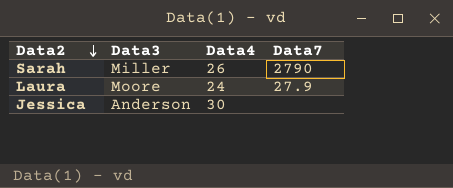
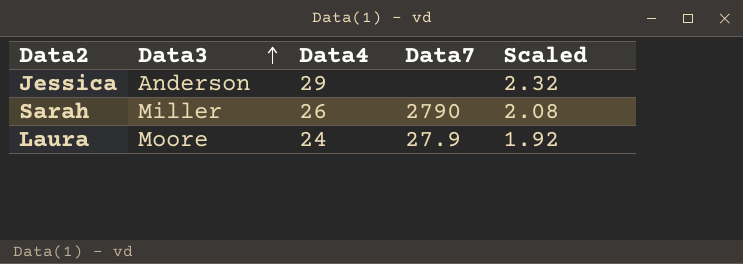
row order: Data2 descending -> Data3 ascending
column Scaled | formula: none -> [Data4] * 0.08
Jessica | Data4: 30 -> 29

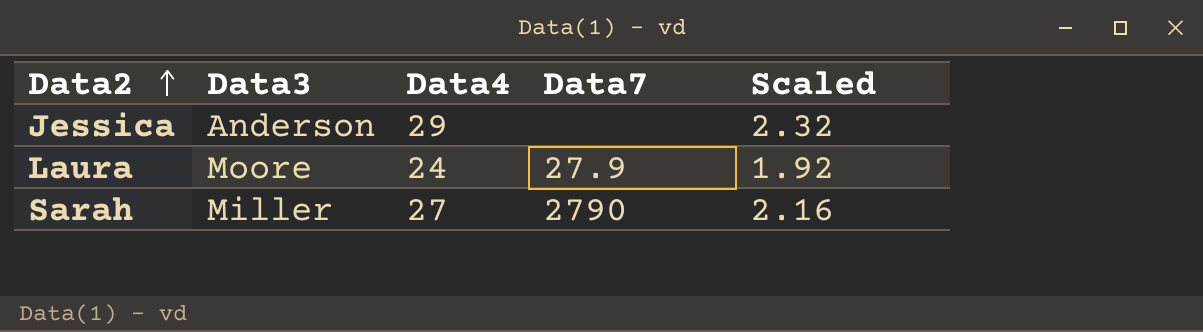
row order: Data3 ascending -> Data2 ascending
Sarah | Data4: 26 -> 27
Sarah | Scaled: 2.08 -> 2.16

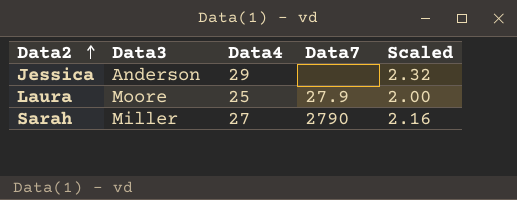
Laura | Data4: 24 -> 25
Laura | Scaled: 1.92 -> 2.00

